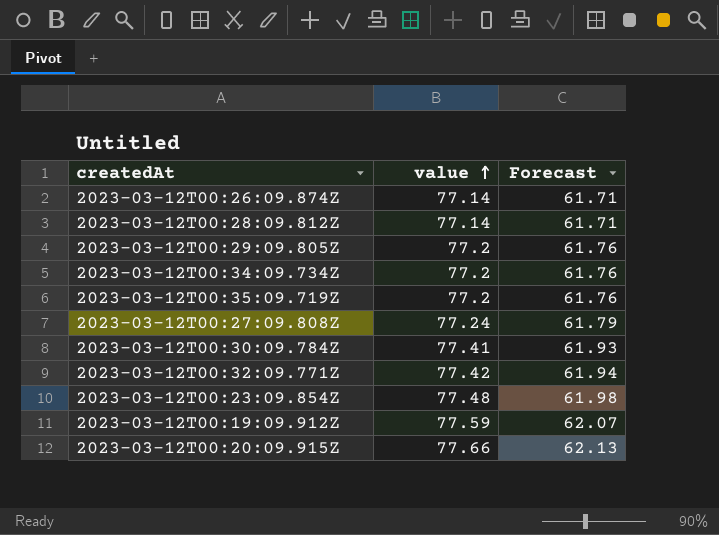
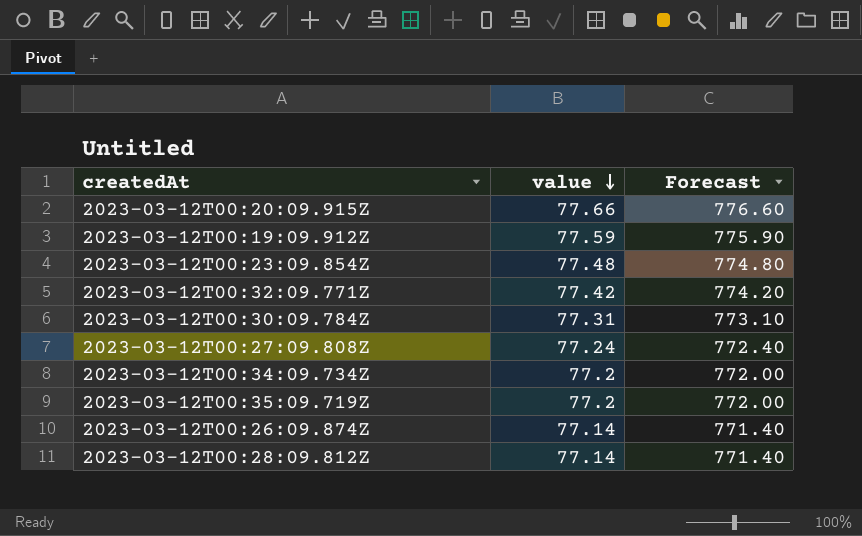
row order: value ascending -> value descending
column Forecast | formula: [value] * 0.8 -> [value] * 10
row 2023-03-12T00:29:09.805Z: 77.2 | 61.76 -> none
2023-03-12T00:30:09.784Z | value: 77.41 -> 77.31

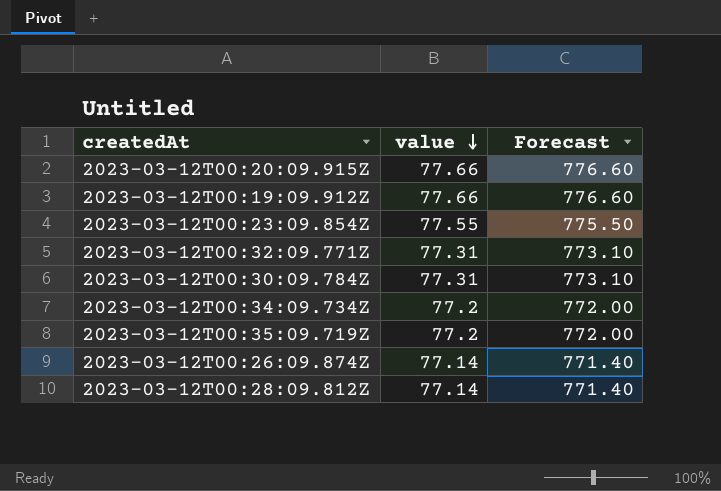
row 2023-03-12T00:27:09.808Z: 77.24 | 772.40 -> none
2023-03-12T00:19:09.912Z | value: 77.59 -> 77.66
2023-03-12T00:19:09.912Z | Forecast: 775.90 -> 776.60
2023-03-12T00:23:09.854Z | value: 77.48 -> 77.55
2023-03-12T00:23:09.854Z | Forecast: 774.80 -> 775.50
2023-03-12T00:32:09.771Z | value: 77.42 -> 77.31
2023-03-12T00:32:09.771Z | Forecast: 774.20 -> 773.10

